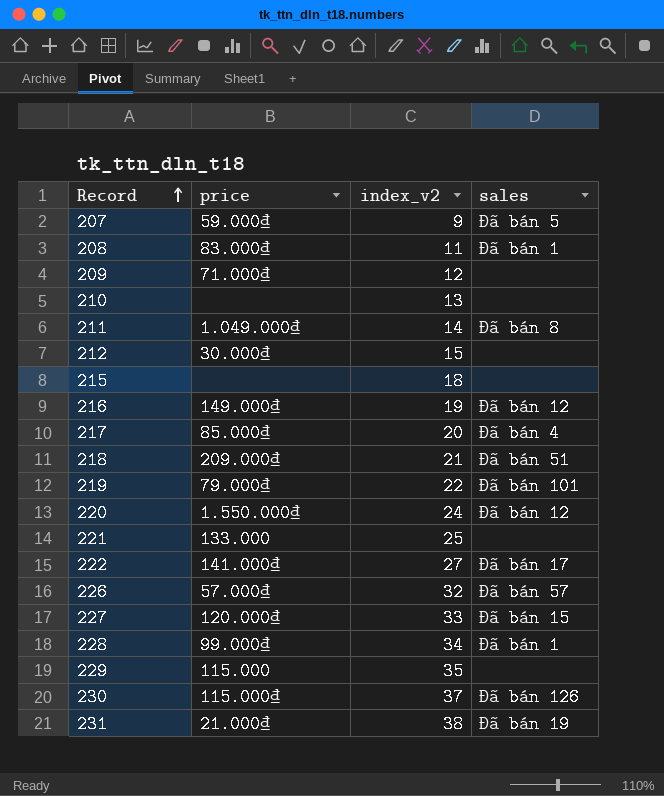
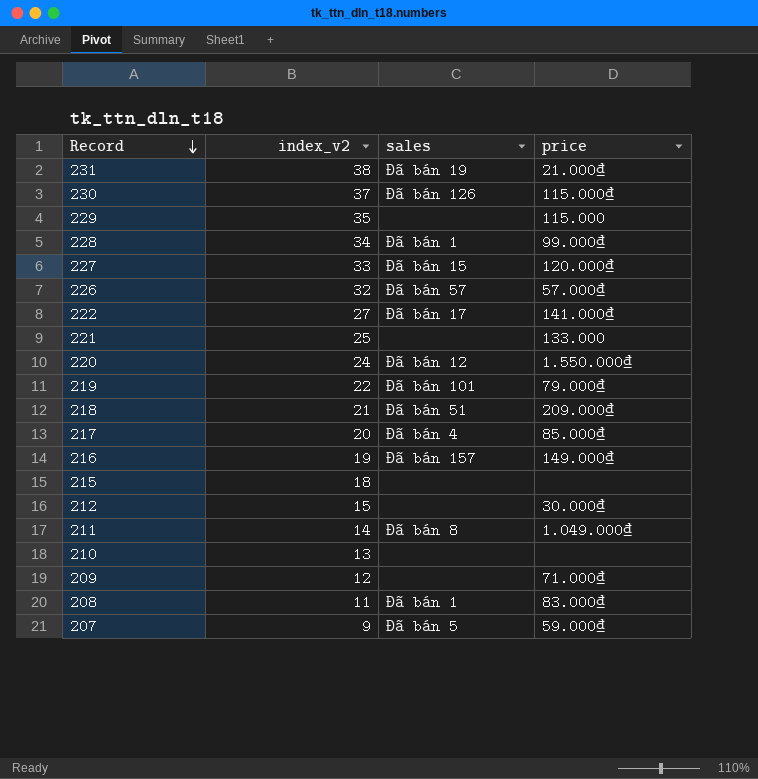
row order: Record ascending -> Record descending
column price | position: 2 -> 4
216 | sales: Đã bán 12 -> Đã bán 157

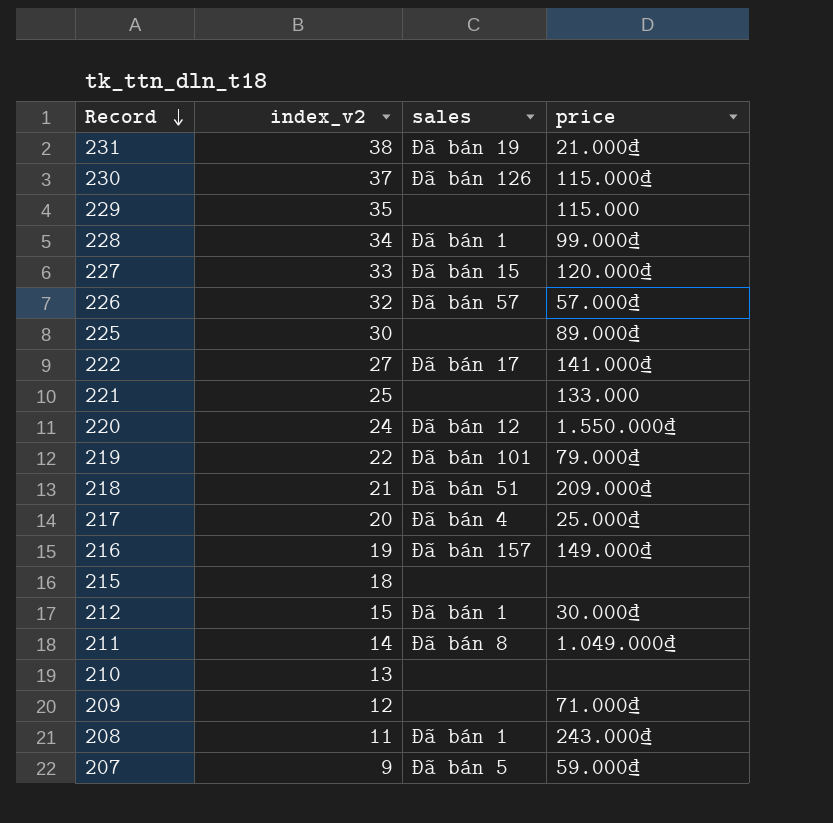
row 225: none -> 30 | none | 89.000₫
217 | price: 85.000₫ -> 25.000₫
212 | sales: none -> Đã bán 1
208 | price: 83.000₫ -> 243.000₫

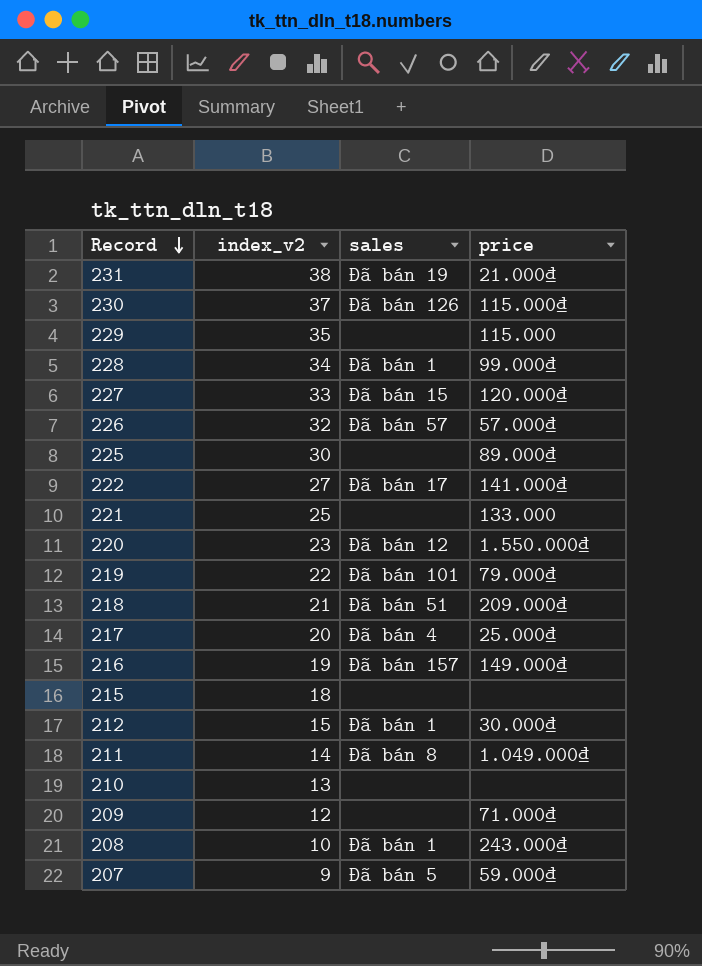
220 | index_v2: 24 -> 23
208 | index_v2: 11 -> 10

